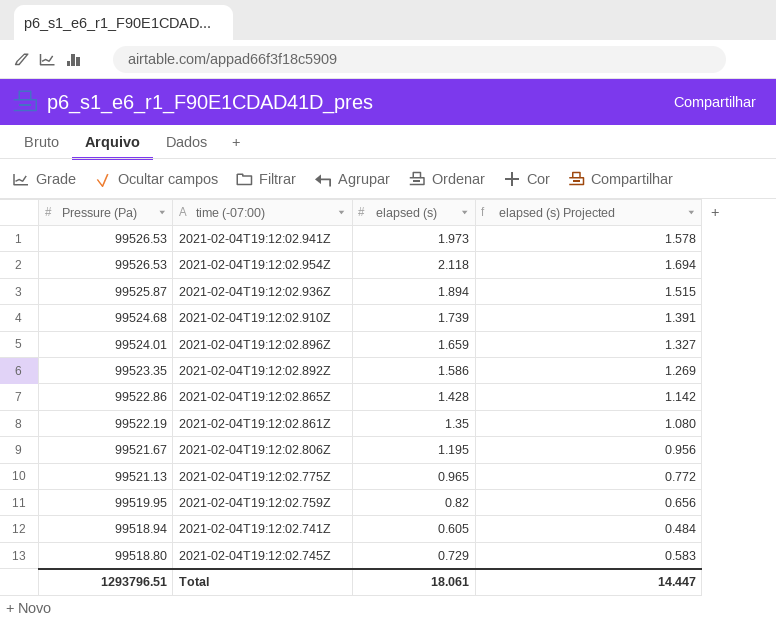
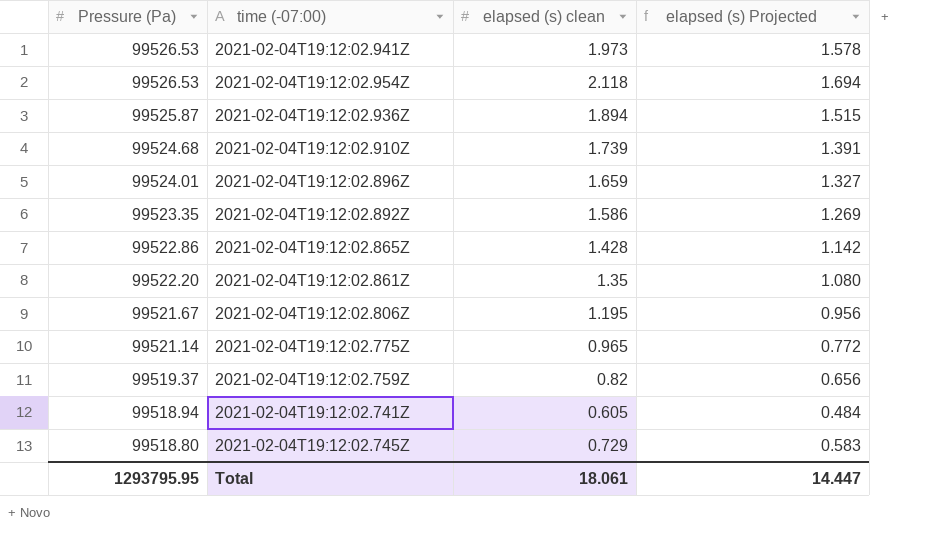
column name: elapsed (s) -> elapsed (s) clean
2021-02-04T19:12:02.861Z | Pressure (Pa): 99522.19 -> 99522.20
2021-02-04T19:12:02.775Z | Pressure (Pa): 99521.13 -> 99521.14
2021-02-04T19:12:02.759Z | Pressure (Pa): 99519.95 -> 99519.37
Total | Pressure (Pa): 1293796.51 -> 1293795.95

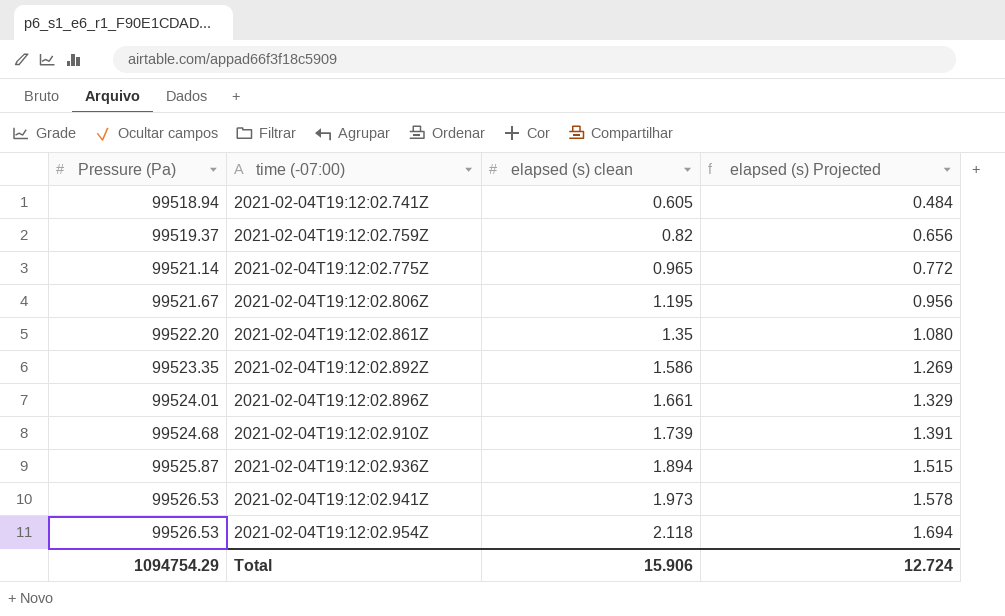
row order: Pressure (Pa) descending -> Pressure (Pa) ascending
row 2021-02-04T19:12:02.865Z: 99522.86 | 1.428 | 1.142 -> none
row 2021-02-04T19:12:02.745Z: 99518.80 | 0.729 | 0.583 -> none
2021-02-04T19:12:02.896Z | elapsed (s) clean: 1.659 -> 1.661
2021-02-04T19:12:02.896Z | elapsed (s) Projected: 1.327 -> 1.329
Total | Pressure (Pa): 1293795.95 -> 1094754.29
Total | elapsed (s) clean: 18.061 -> 15.906
Total | elapsed (s) Projected: 14.447 -> 12.724

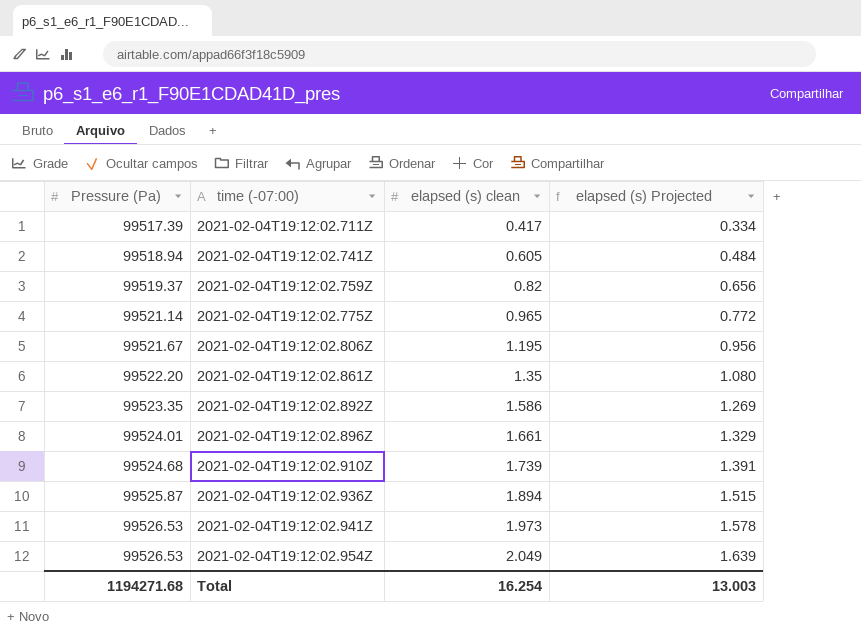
row 2021-02-04T19:12:02.711Z: none -> 99517.39 | 0.417 | 0.334
2021-02-04T19:12:02.954Z | elapsed (s) clean: 2.118 -> 2.049
2021-02-04T19:12:02.954Z | elapsed (s) Projected: 1.694 -> 1.639
Total | Pressure (Pa): 1094754.29 -> 1194271.68
Total | elapsed (s) clean: 15.906 -> 16.254
Total | elapsed (s) Projected: 12.724 -> 13.003

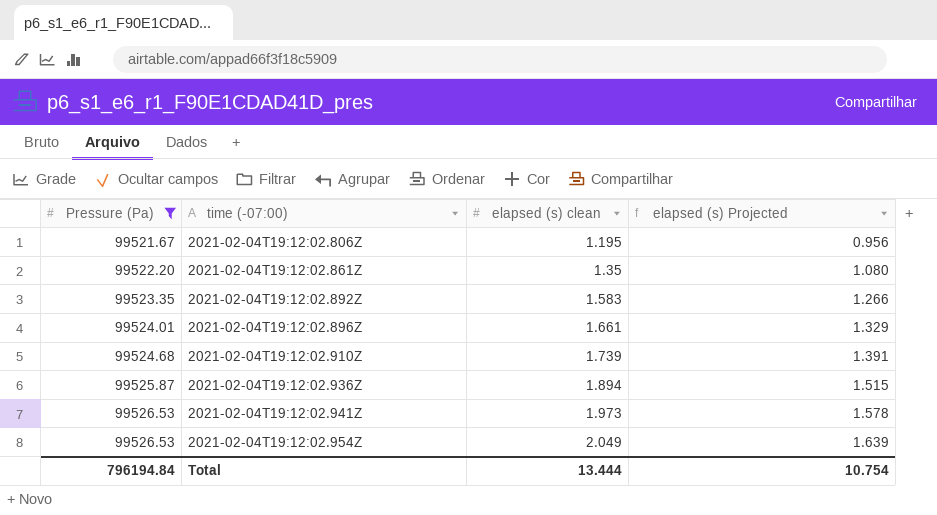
filter: none -> Pressure (Pa) >= 99521.67
2021-02-04T19:12:02.892Z | elapsed (s) clean: 1.586 -> 1.583
2021-02-04T19:12:02.892Z | elapsed (s) Projected: 1.269 -> 1.266
Total | Pressure (Pa): 1194271.68 -> 796194.84
Total | elapsed (s) clean: 16.254 -> 13.444
Total | elapsed (s) Projected: 13.003 -> 10.754

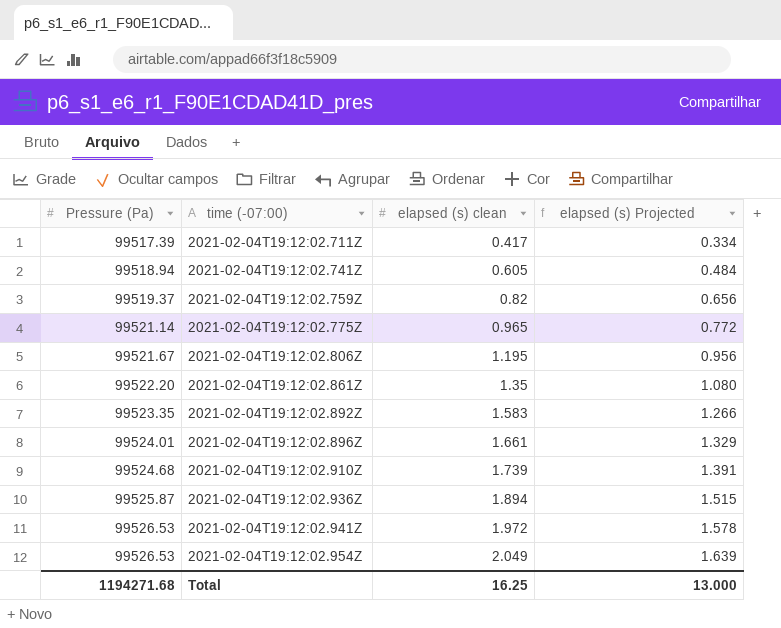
filter: Pressure (Pa) >= 99521.67 -> none
2021-02-04T19:12:02.941Z | elapsed (s) clean: 1.973 -> 1.972
Total | Pressure (Pa): 796194.84 -> 1194271.68
Total | elapsed (s) clean: 13.444 -> 16.25
Total | elapsed (s) Projected: 10.754 -> 13.000

